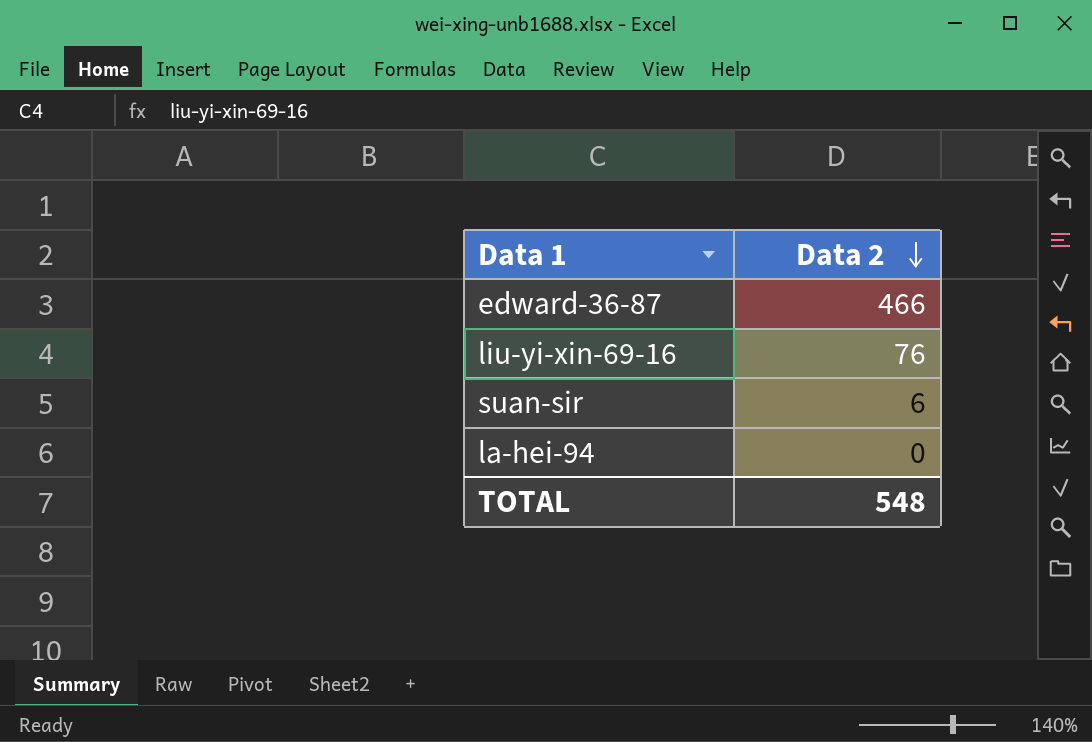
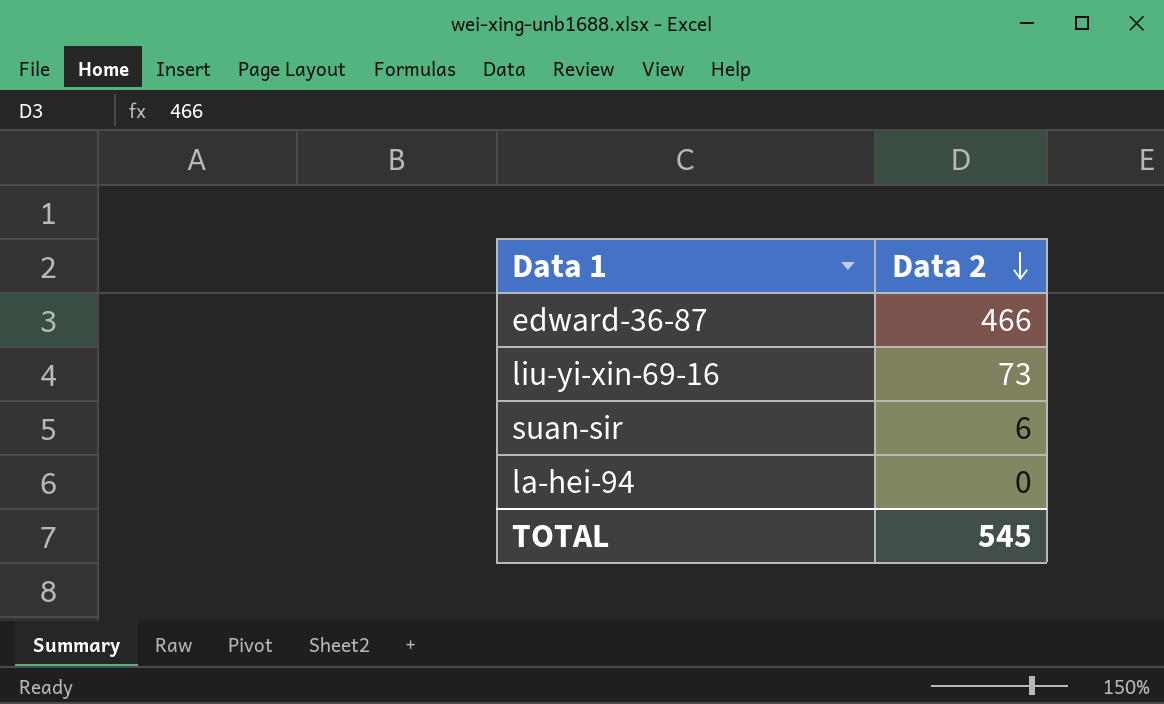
liu-yi-xin-69-16 | Data 2: 76 -> 73
TOTAL | Data 2: 548 -> 545

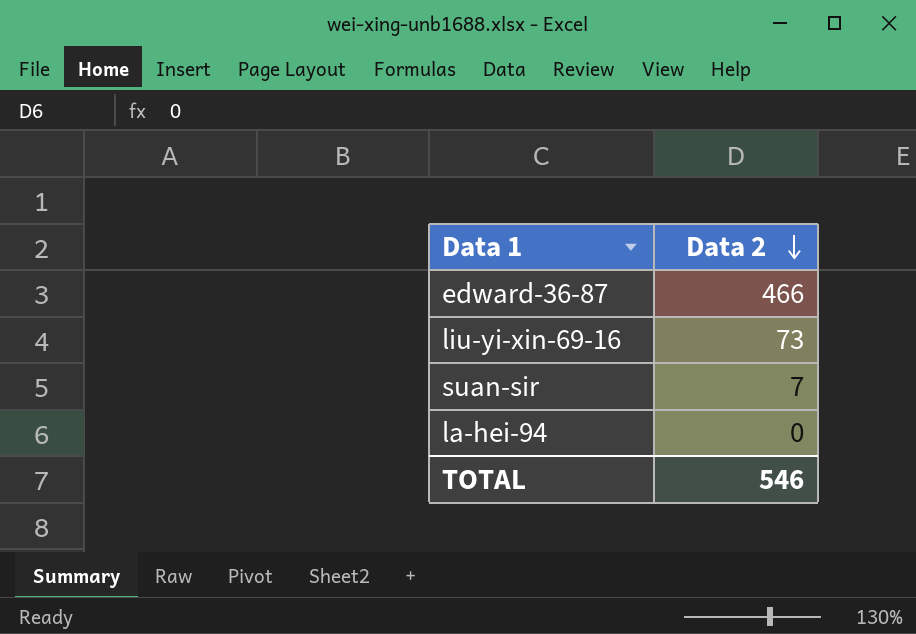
suan-sir | Data 2: 6 -> 7
TOTAL | Data 2: 545 -> 546

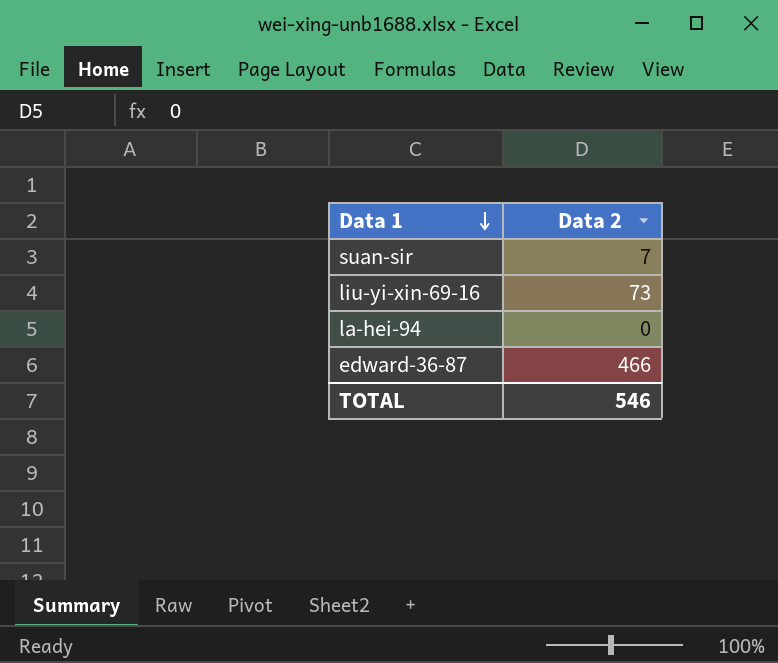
row order: Data 2 descending -> Data 1 descending

